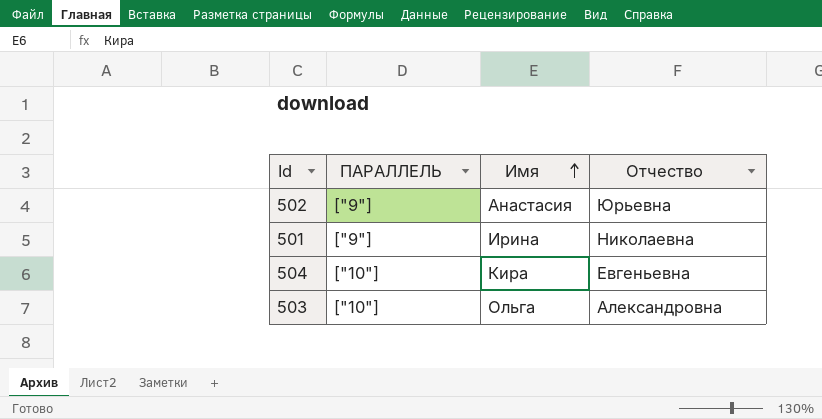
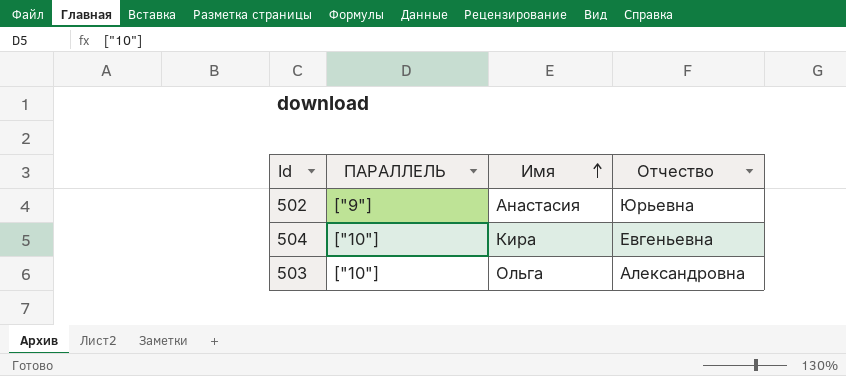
row 501: ["9"] | Ирина | Николаевна -> none

